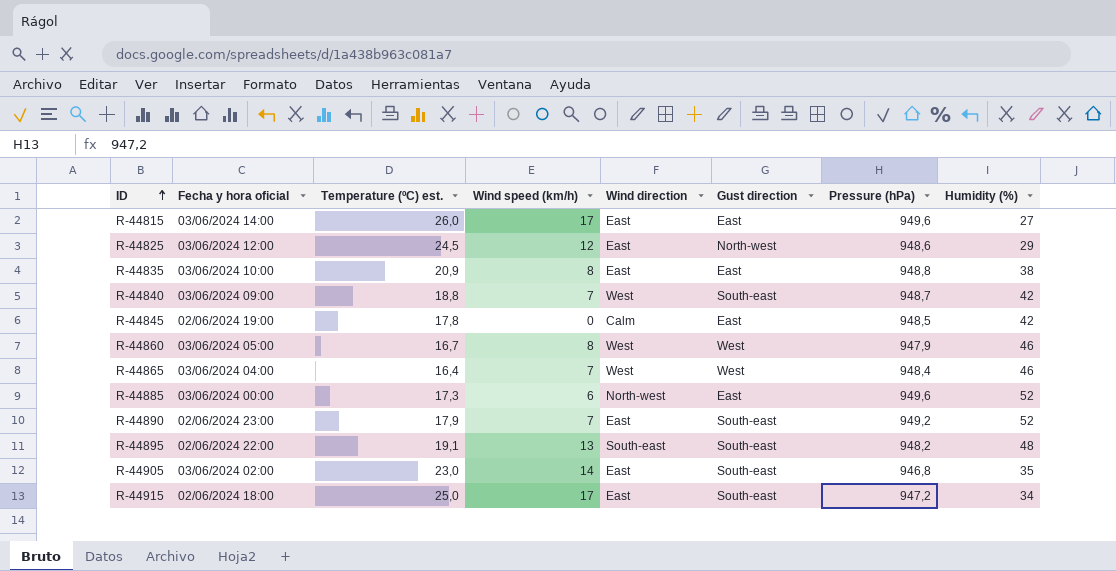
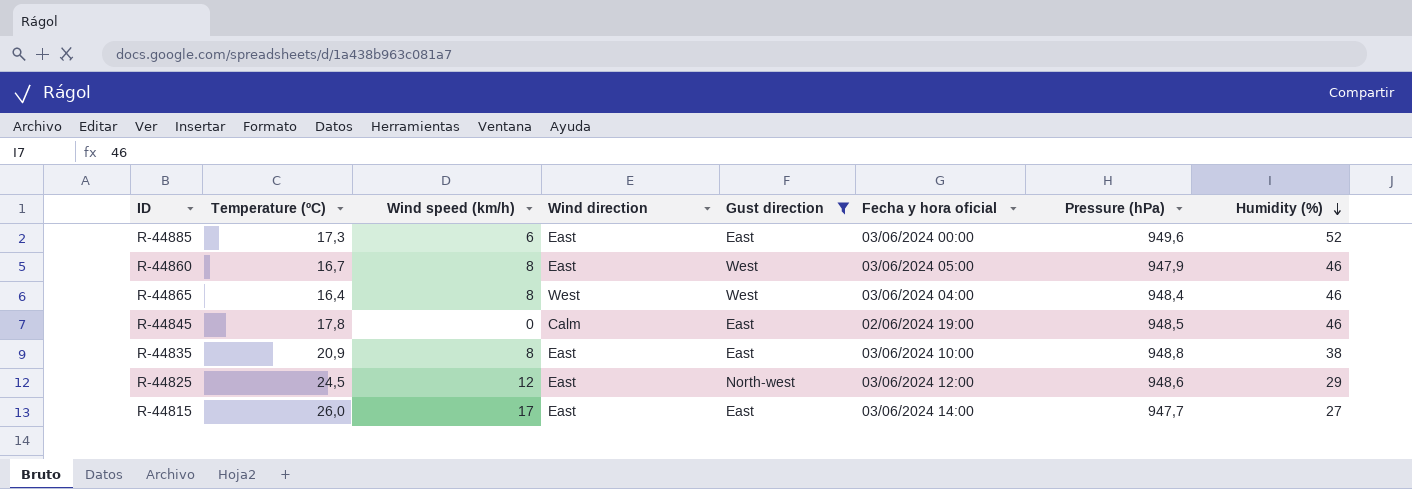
filter: none -> Gust direction != South-east
row order: ID ascending -> Humidity (%) descending
column name: Temperature (ºC) est. -> Temperature (ºC)
column Fecha y hora oficial | position: 2 -> 6
R-44885 | Wind direction: North-west -> East
R-44860 | Wind direction: West -> East
R-44865 | Wind speed (km/h): 7 -> 8
R-44845 | Humidity (%): 42 -> 46
R-44815 | Pressure (hPa): 949,6 -> 947,7

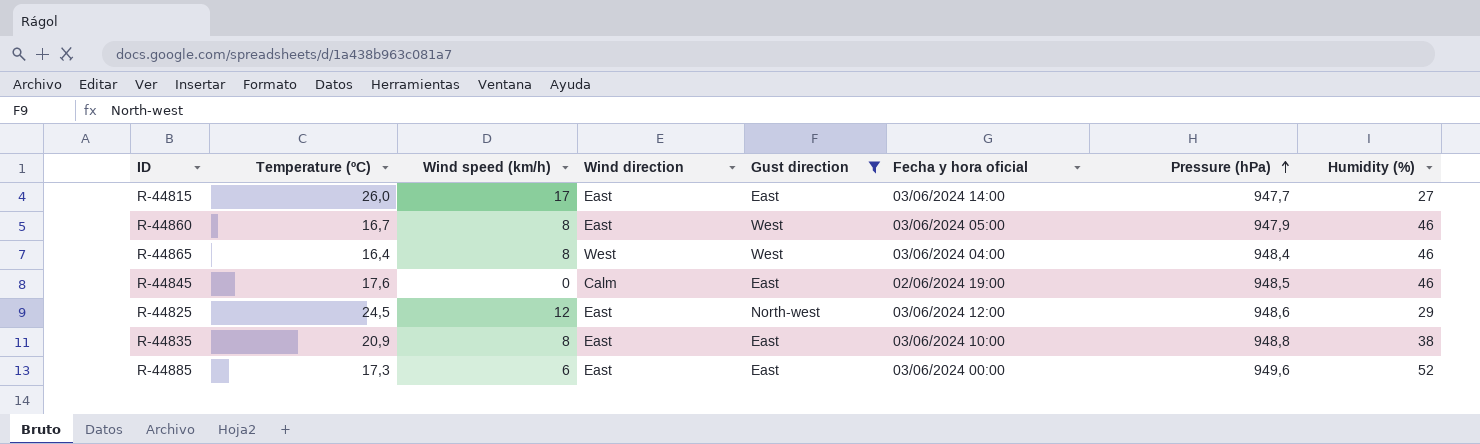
row order: Humidity (%) descending -> Pressure (hPa) ascending
R-44845 | Temperature (ºC): 17,8 -> 17,6

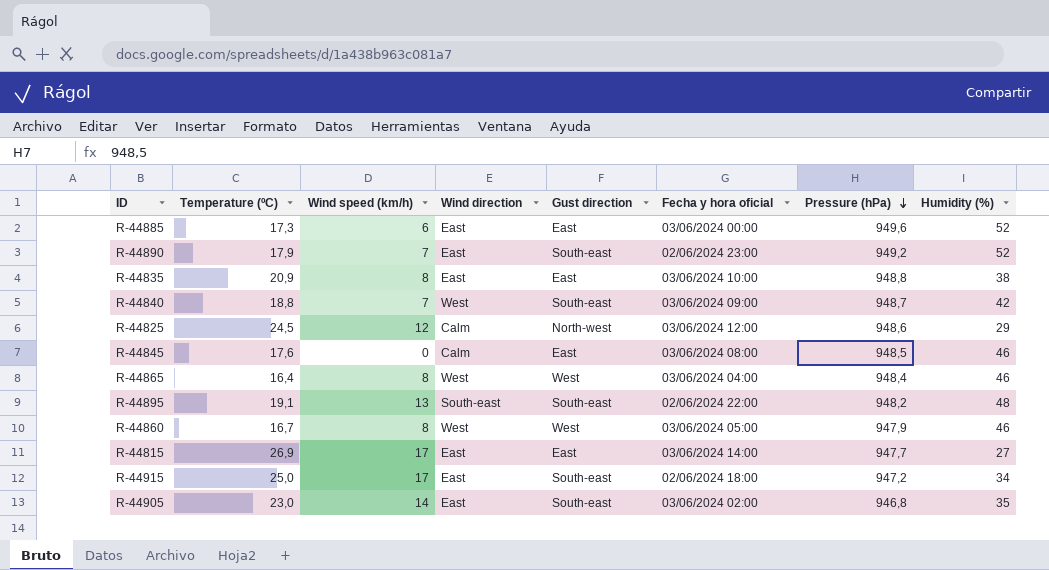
filter: Gust direction != South-east -> none
row order: Pressure (hPa) ascending -> Pressure (hPa) descending
R-44825 | Wind direction: East -> Calm
R-44845 | Fecha y hora oficial: 02/06/2024 19:00 -> 03/06/2024 08:00
R-44860 | Wind direction: East -> West
R-44815 | Temperature (ºC): 26,0 -> 26,9

